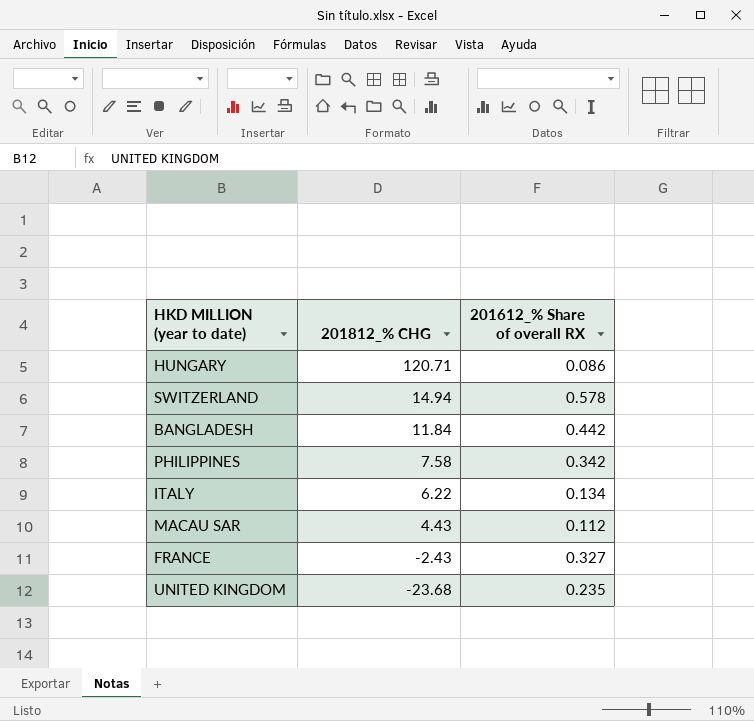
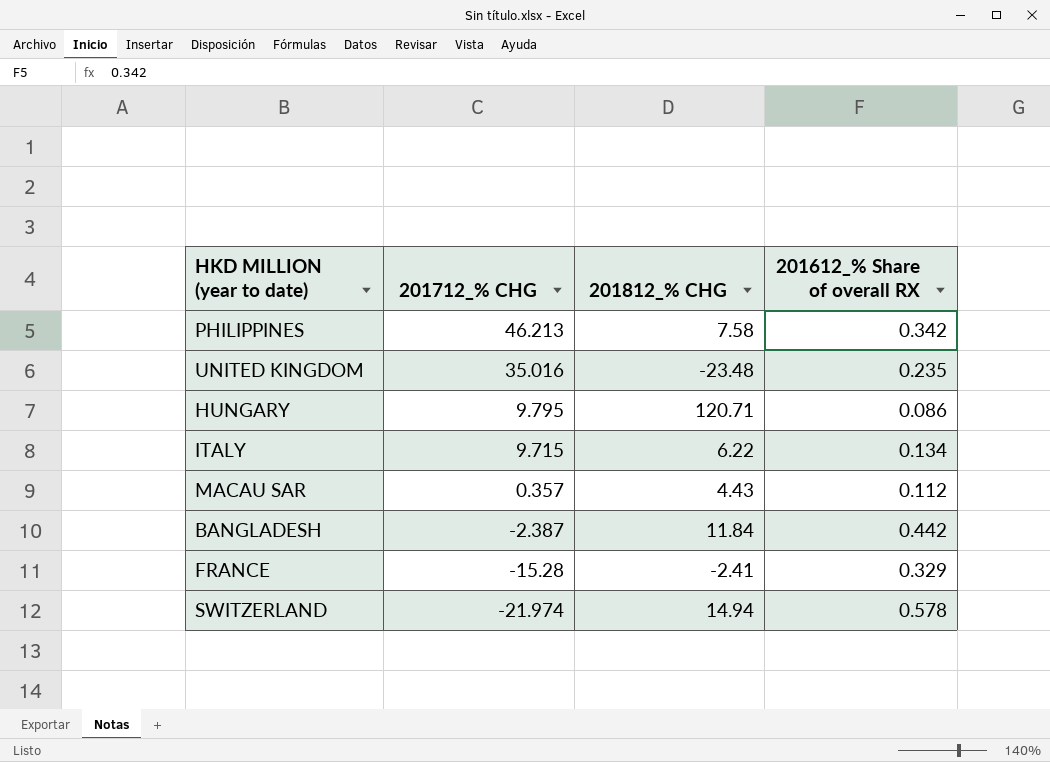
row order: 201812_% CHG descending -> 201712_% CHG descending
column 201712_% CHG | position: none -> 2
UNITED KINGDOM | 201812_% CHG: -23.68 -> -23.48
FRANCE | 201812_% CHG: -2.43 -> -2.41
FRANCE | 201612_% Share of overall RX: 0.327 -> 0.329

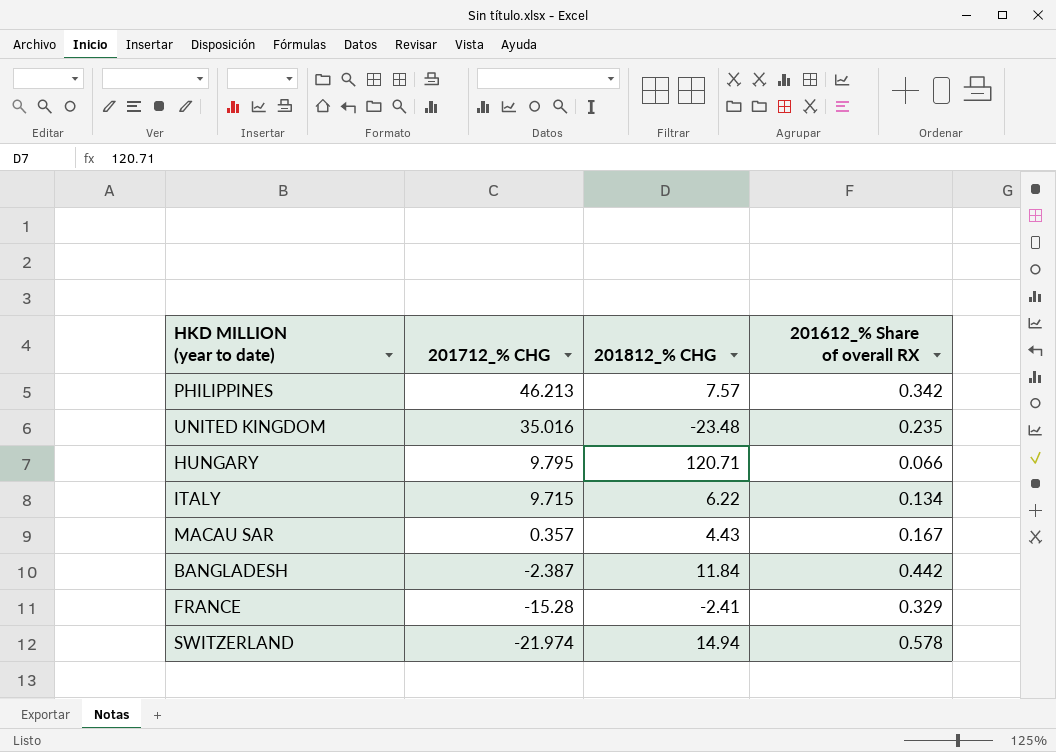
PHILIPPINES | 201812_% CHG: 7.58 -> 7.57
HUNGARY | 201612_% Share of overall RX: 0.086 -> 0.066
MACAU SAR | 201612_% Share of overall RX: 0.112 -> 0.167

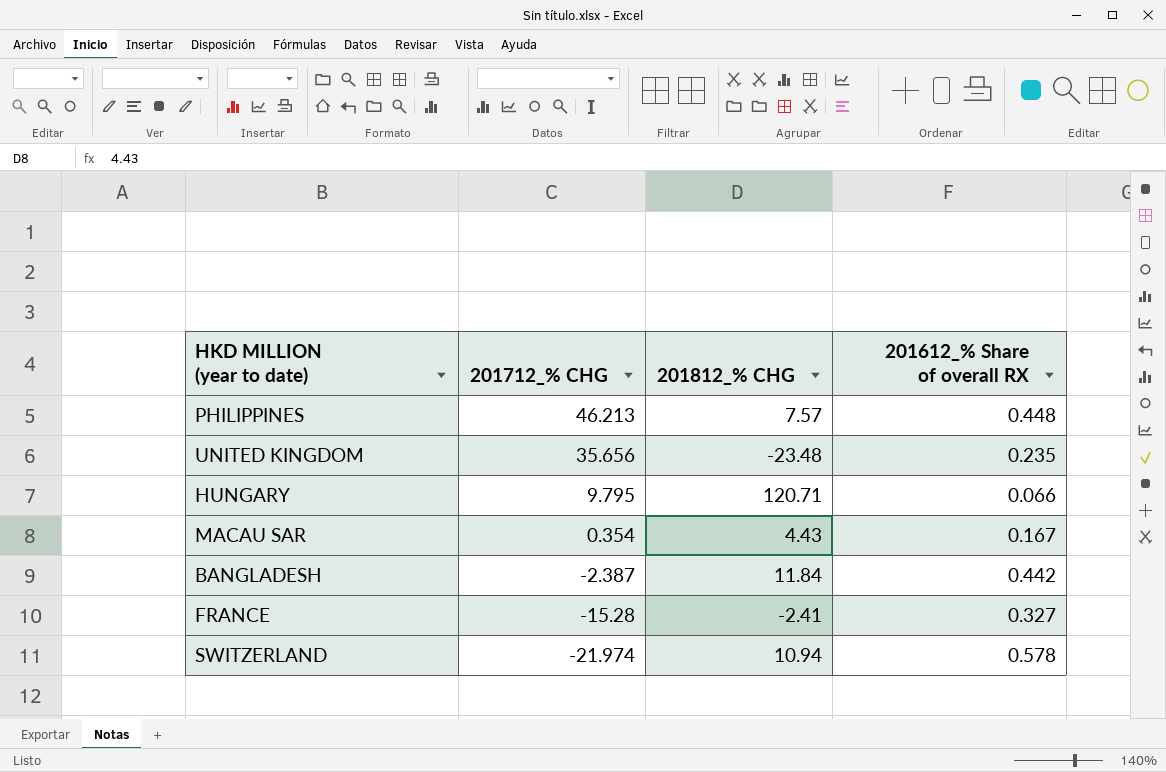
row ITALY: 9.715 | 6.22 | 0.134 -> none
PHILIPPINES | 201612_% Share of overall RX: 0.342 -> 0.448
UNITED KINGDOM | 201712_% CHG: 35.016 -> 35.656
MACAU SAR | 201712_% CHG: 0.357 -> 0.354
FRANCE | 201612_% Share of overall RX: 0.329 -> 0.327
SWITZERLAND | 201812_% CHG: 14.94 -> 10.94

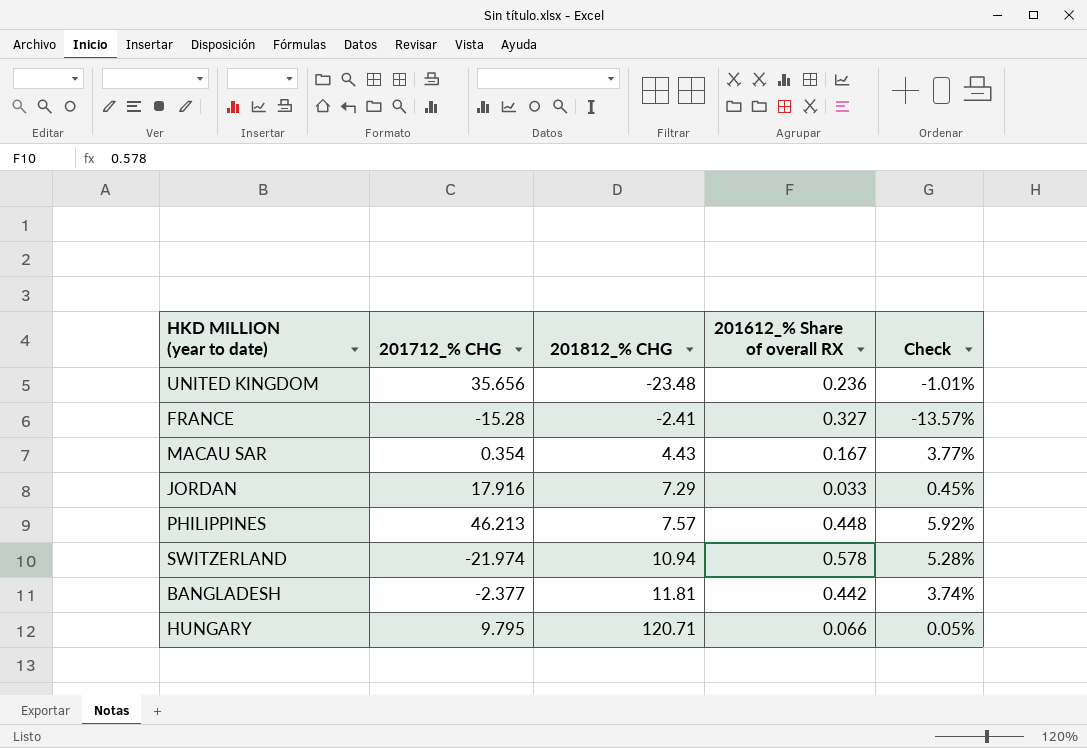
row order: 201712_% CHG descending -> 201812_% CHG ascending
column Check | formula: none -> [201612_% Share of overall RX] / [201812_% CHG]
UNITED KINGDOM | 201612_% Share of overall RX: 0.235 -> 0.236
row JORDAN: none -> 17.916 | 7.29 | 0.033 | 0.45%
BANGLADESH | 201712_% CHG: -2.387 -> -2.377
BANGLADESH | 201812_% CHG: 11.84 -> 11.81

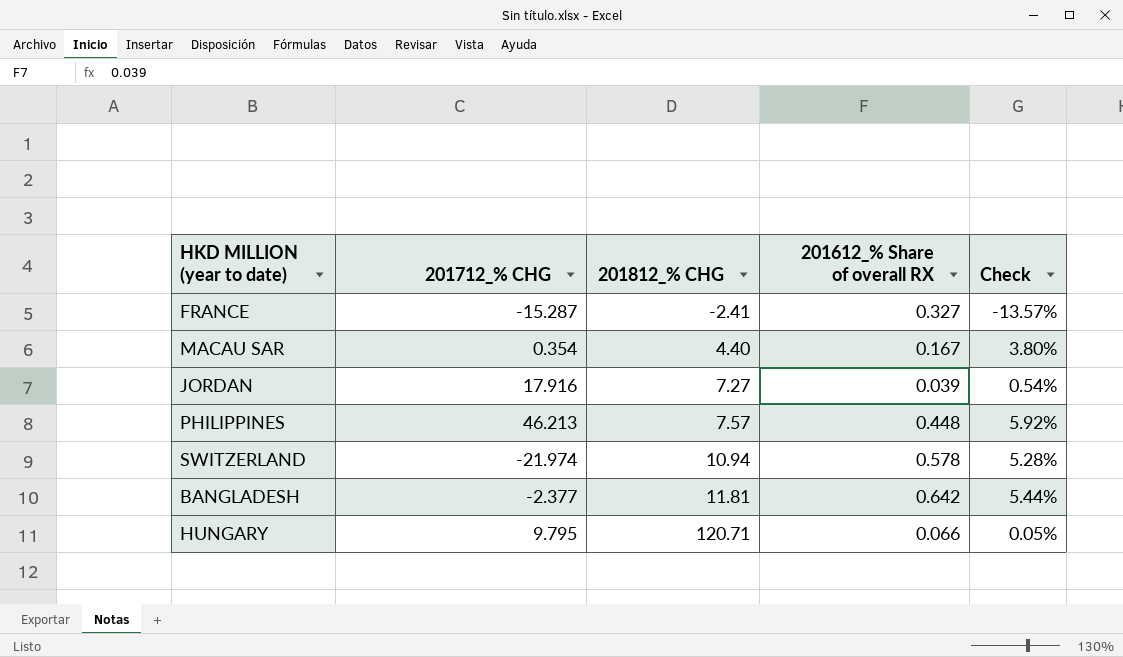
row UNITED KINGDOM: 35.656 | -23.48 | 0.236 | -1.01% -> none
FRANCE | 201712_% CHG: -15.28 -> -15.287
MACAU SAR | 201812_% CHG: 4.43 -> 4.40
MACAU SAR | Check: 3.77% -> 3.80%
JORDAN | 201812_% CHG: 7.29 -> 7.27
JORDAN | 201612_% Share of overall RX: 0.033 -> 0.039
JORDAN | Check: 0.45% -> 0.54%
BANGLADESH | 201612_% Share of overall RX: 0.442 -> 0.642
BANGLADESH | Check: 3.74% -> 5.44%

